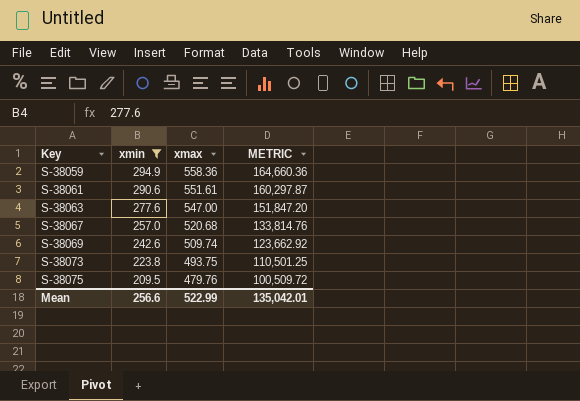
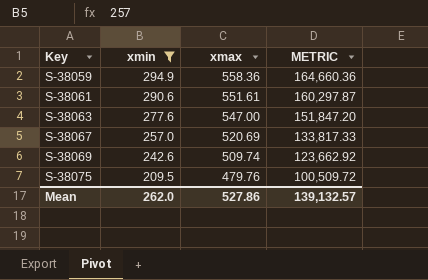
row S-38073: 223.8 | 493.75 | 110,501.25 -> none
S-38067 | xmax: 520.68 -> 520.69
S-38067 | METRIC: 133,814.76 -> 133,817.33
Mean | xmin: 256.6 -> 262.0
Mean | xmax: 522.99 -> 527.86
Mean | METRIC: 135,042.01 -> 139,132.57

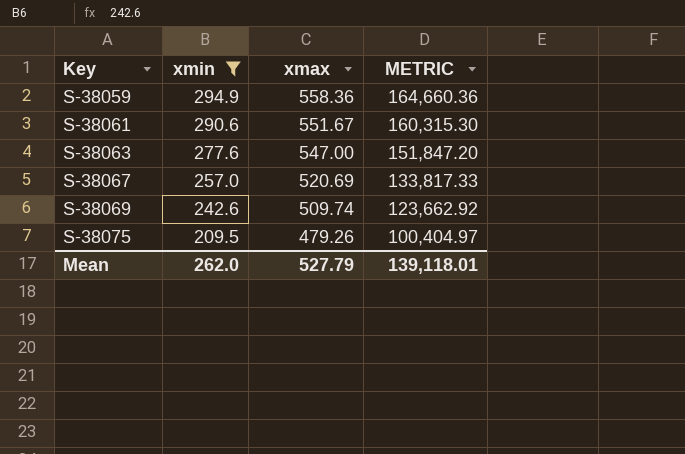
S-38061 | xmax: 551.61 -> 551.67
S-38061 | METRIC: 160,297.87 -> 160,315.30
S-38075 | xmax: 479.76 -> 479.26
S-38075 | METRIC: 100,509.72 -> 100,404.97
Mean | xmax: 527.86 -> 527.79
Mean | METRIC: 139,132.57 -> 139,118.01

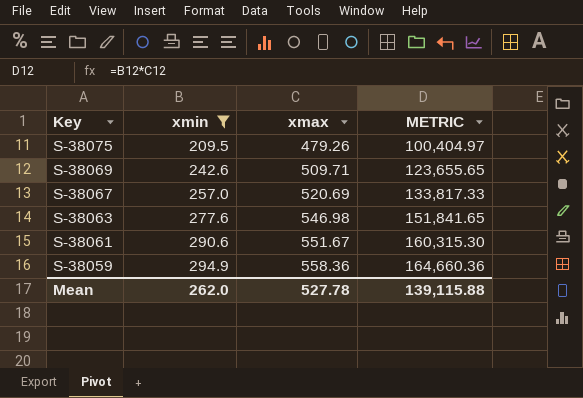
row order: Key ascending -> Key descending
S-38069 | xmax: 509.74 -> 509.71
S-38069 | METRIC: 123,662.92 -> 123,655.65
S-38063 | xmax: 547.00 -> 546.98
S-38063 | METRIC: 151,847.20 -> 151,841.65
Mean | xmax: 527.79 -> 527.78
Mean | METRIC: 139,118.01 -> 139,115.88

